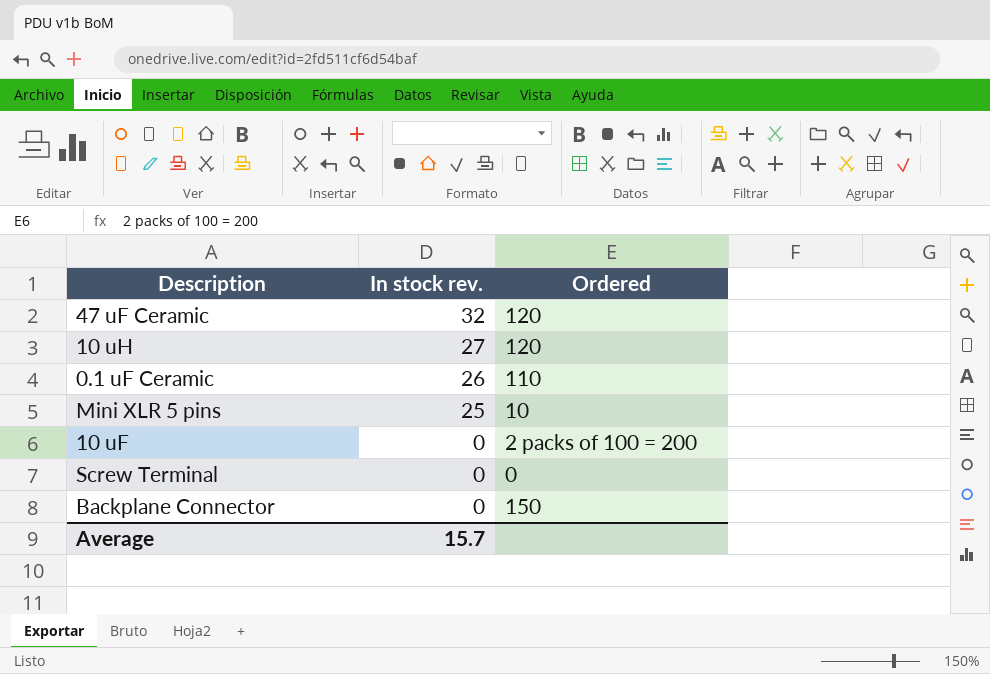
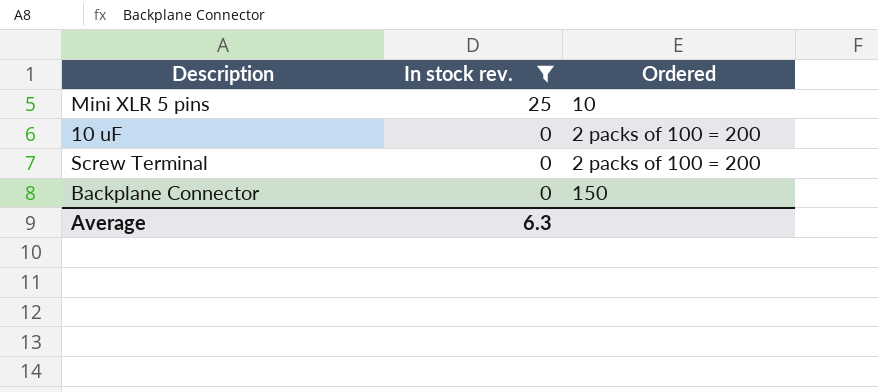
filter: none -> In stock rev. <= 25
Screw Terminal | Ordered: 0 -> 2 packs of 100 = 200
Average | In stock rev.: 15.7 -> 6.3

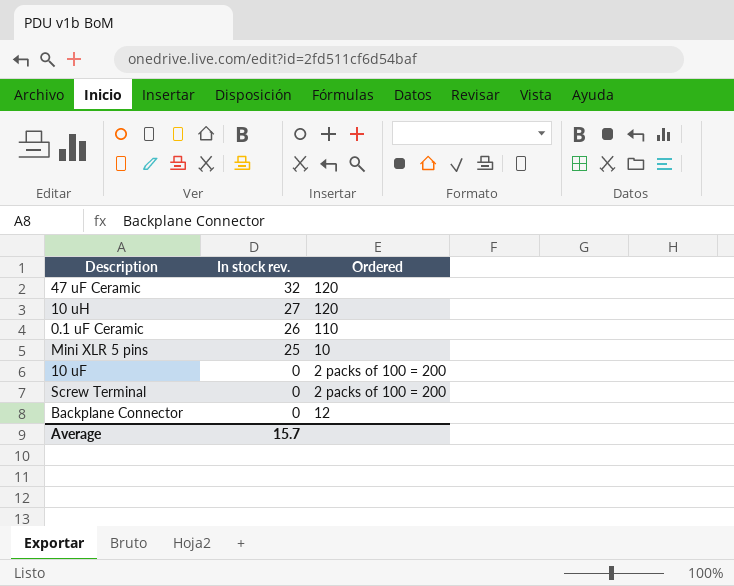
filter: In stock rev. <= 25 -> none
Backplane Connector | Ordered: 150 -> 12
Average | In stock rev.: 6.3 -> 15.7

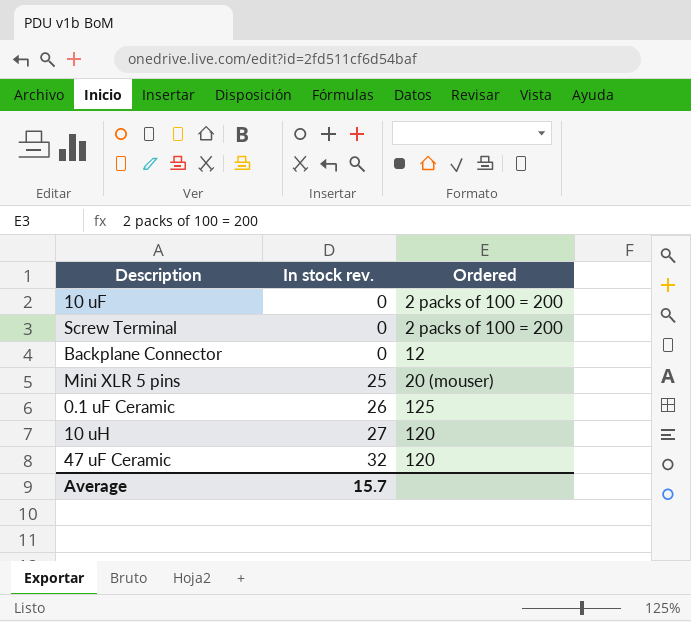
row order: In stock rev. descending -> In stock rev. ascending
Mini XLR 5 pins | Ordered: 10 -> 20 (mouser)
0.1 uF Ceramic | Ordered: 110 -> 125

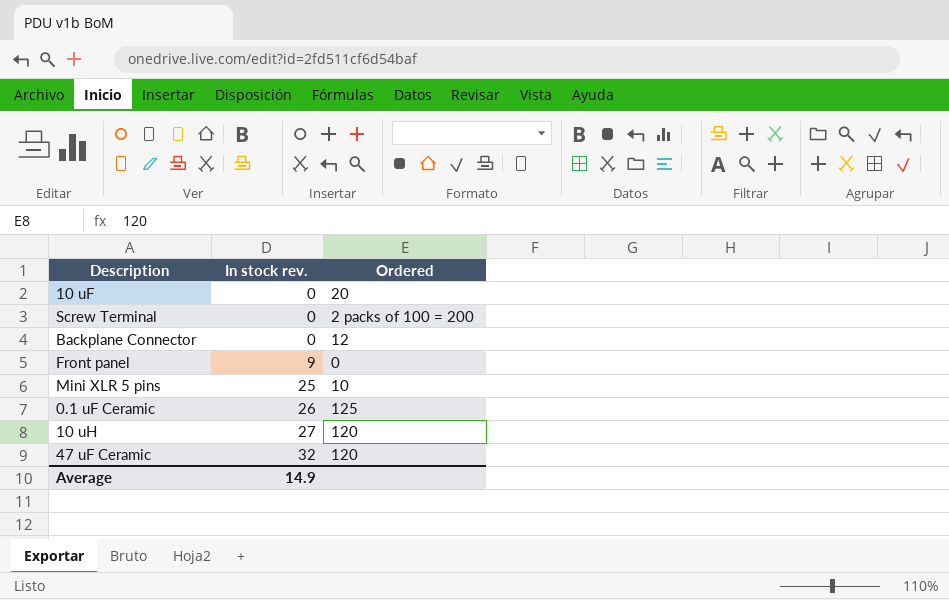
10 uF | Ordered: 2 packs of 100 = 200 -> 20
row Front panel: none -> 9 | 0
Mini XLR 5 pins | Ordered: 20 (mouser) -> 10
Average | In stock rev.: 15.7 -> 14.9

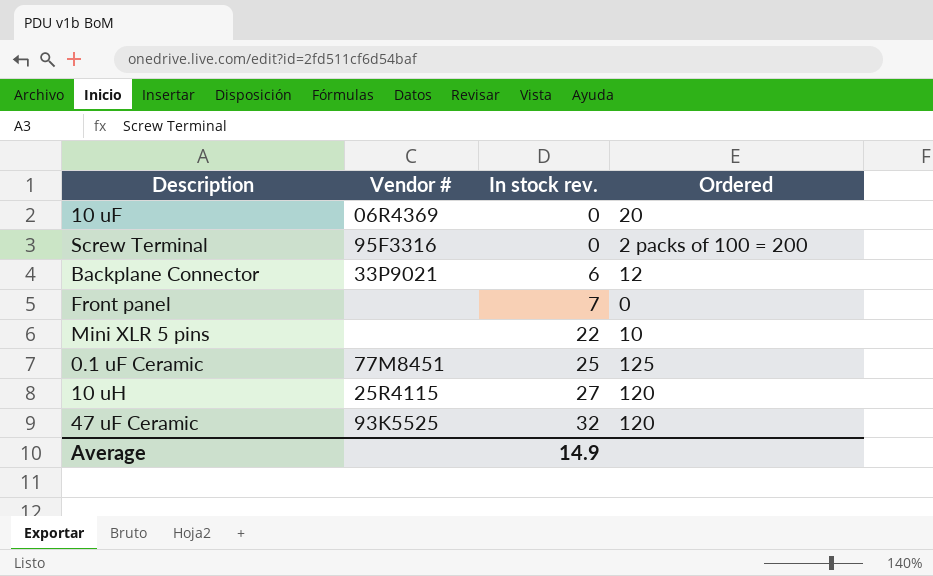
column Vendor # | position: none -> 2
Backplane Connector | In stock rev.: 0 -> 6
Front panel | In stock rev.: 9 -> 7
Mini XLR 5 pins | In stock rev.: 25 -> 22
0.1 uF Ceramic | In stock rev.: 26 -> 25

